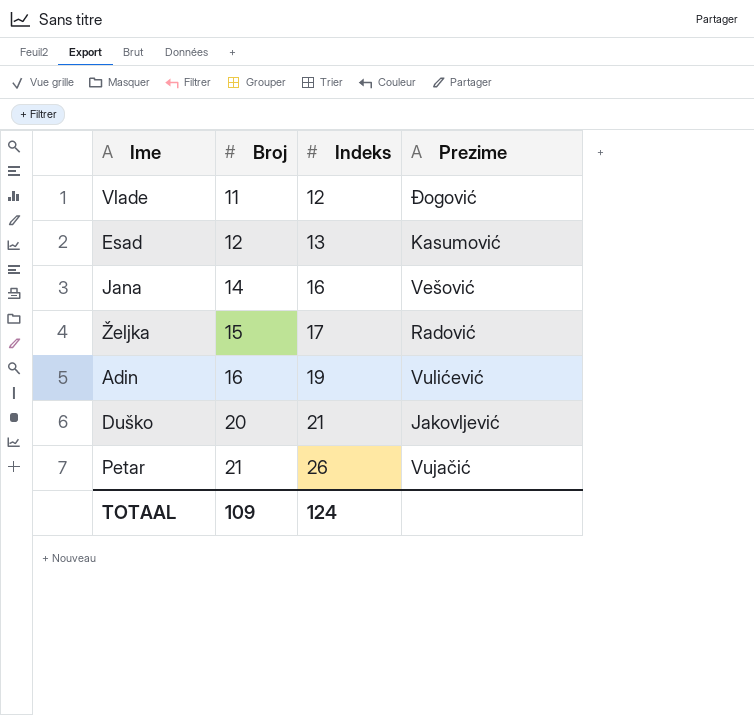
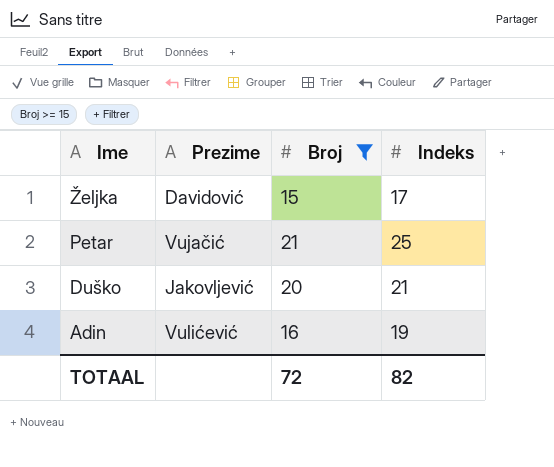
filter: none -> Broj >= 15
row order: Broj ascending -> Ime descending
column Prezime | position: 4 -> 2
Željka | Prezime: Radović -> Davidović
Petar | Indeks: 26 -> 25
TOTAAL | Broj: 109 -> 72
TOTAAL | Indeks: 124 -> 82

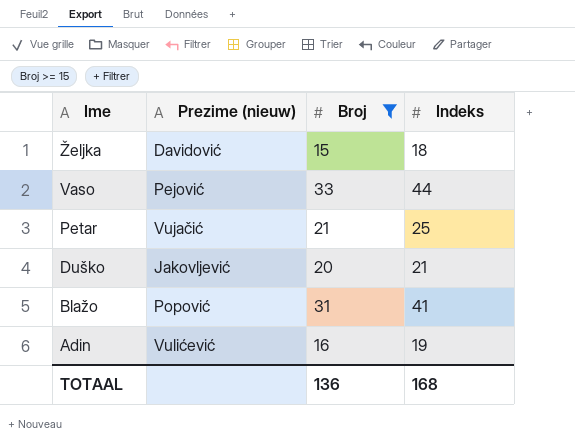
column name: Prezime -> Prezime (nieuw)
Željka | Indeks: 17 -> 18
row Vaso: none -> Pejović | 33 | 44
row Blažo: none -> Popović | 31 | 41
TOTAAL | Broj: 72 -> 136
TOTAAL | Indeks: 82 -> 168

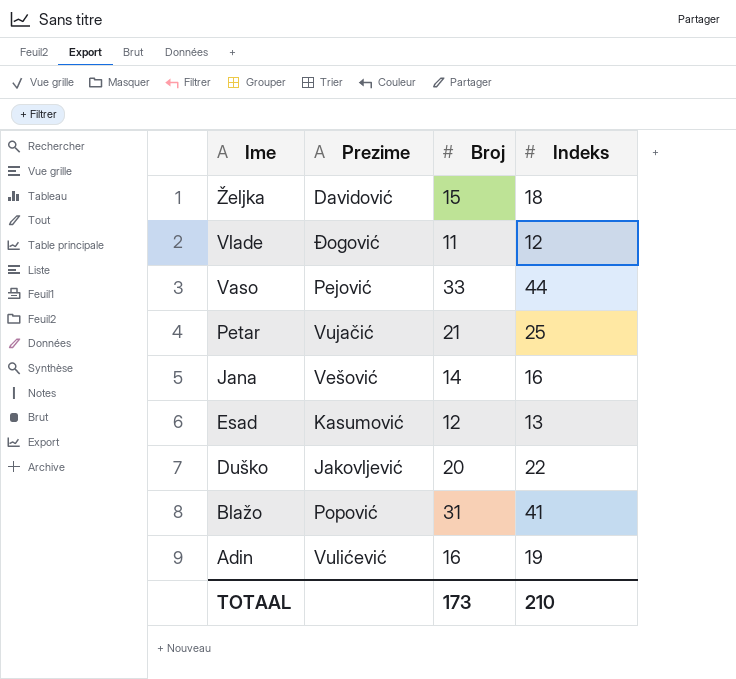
filter: Broj >= 15 -> none
column name: Prezime (nieuw) -> Prezime
Duško | Indeks: 21 -> 22
TOTAAL | Broj: 136 -> 173
TOTAAL | Indeks: 168 -> 210

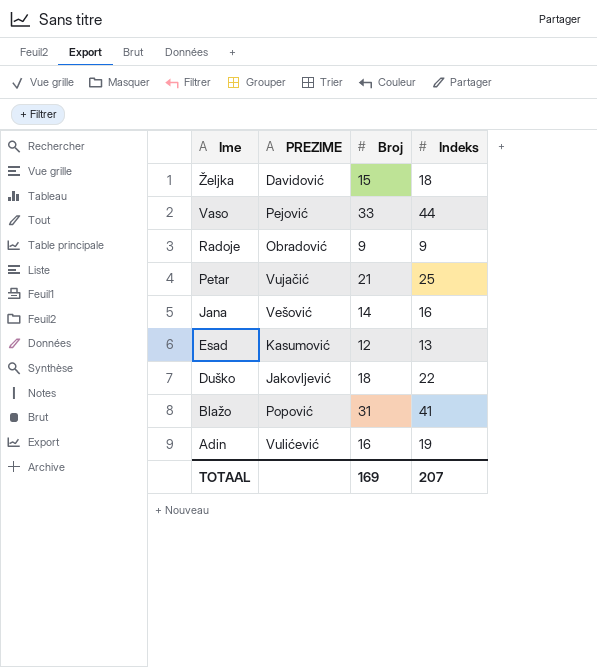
column name: Prezime -> PREZIME
row Vlade: Đogović | 11 | 12 -> none
row Radoje: none -> Obradović | 9 | 9
Duško | Broj: 20 -> 18
TOTAAL | Broj: 173 -> 169
TOTAAL | Indeks: 210 -> 207

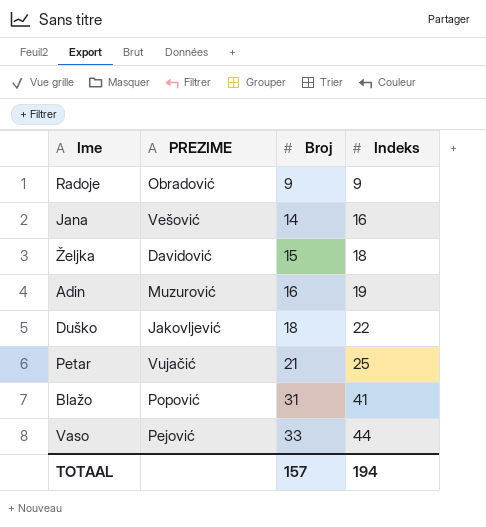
row order: Ime descending -> Broj ascending
row Esad: Kasumović | 12 | 13 -> none
Adin | PREZIME: Vulićević -> Muzurović
TOTAAL | Broj: 169 -> 157
TOTAAL | Indeks: 207 -> 194

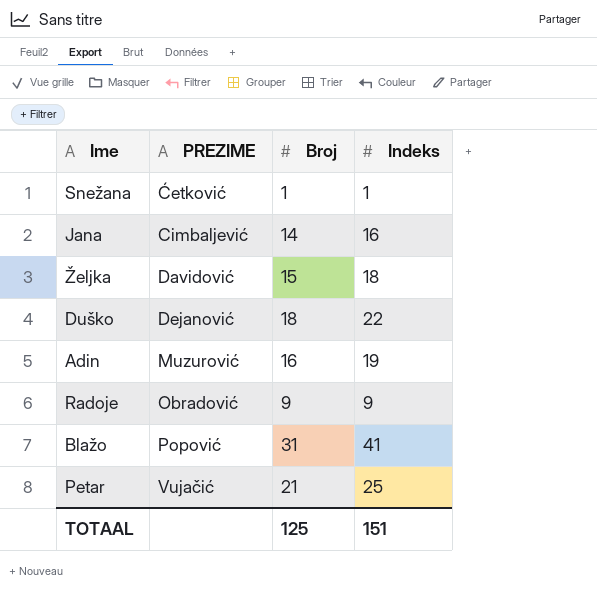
row order: Broj ascending -> PREZIME ascending
row Vaso: Pejović | 33 | 44 -> none
row Snežana: none -> Ćetković | 1 | 1
Jana | PREZIME: Vešović -> Cimbaljević
Duško | PREZIME: Jakovljević -> Dejanović
TOTAAL | Broj: 157 -> 125
TOTAAL | Indeks: 194 -> 151

